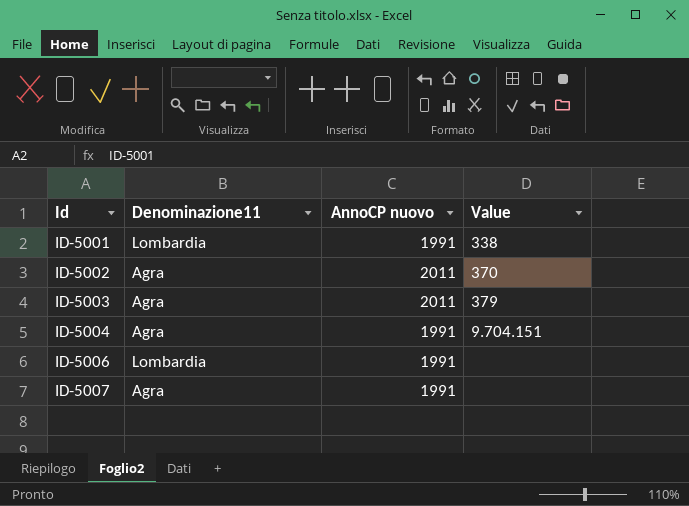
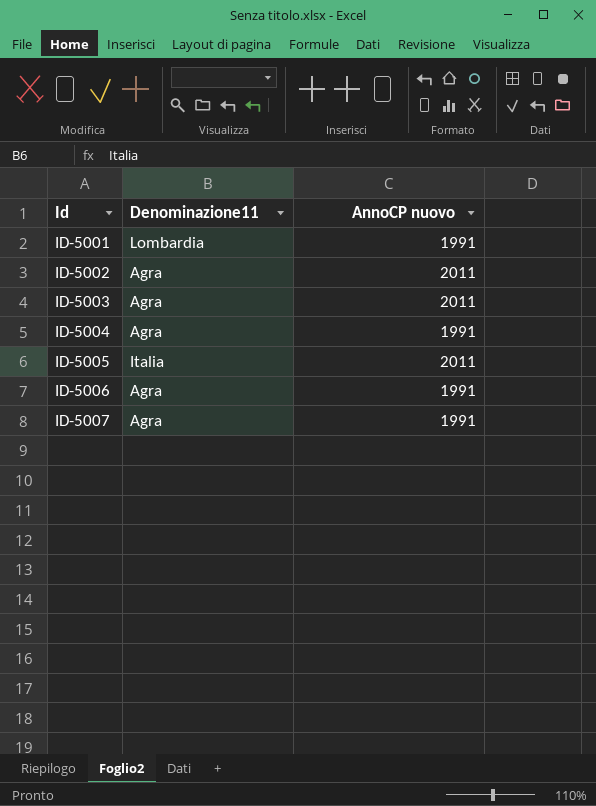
column Value | position: 4 -> none
row ID-5005: none -> Italia | 2011
ID-5006 | Denominazione11: Lombardia -> Agra

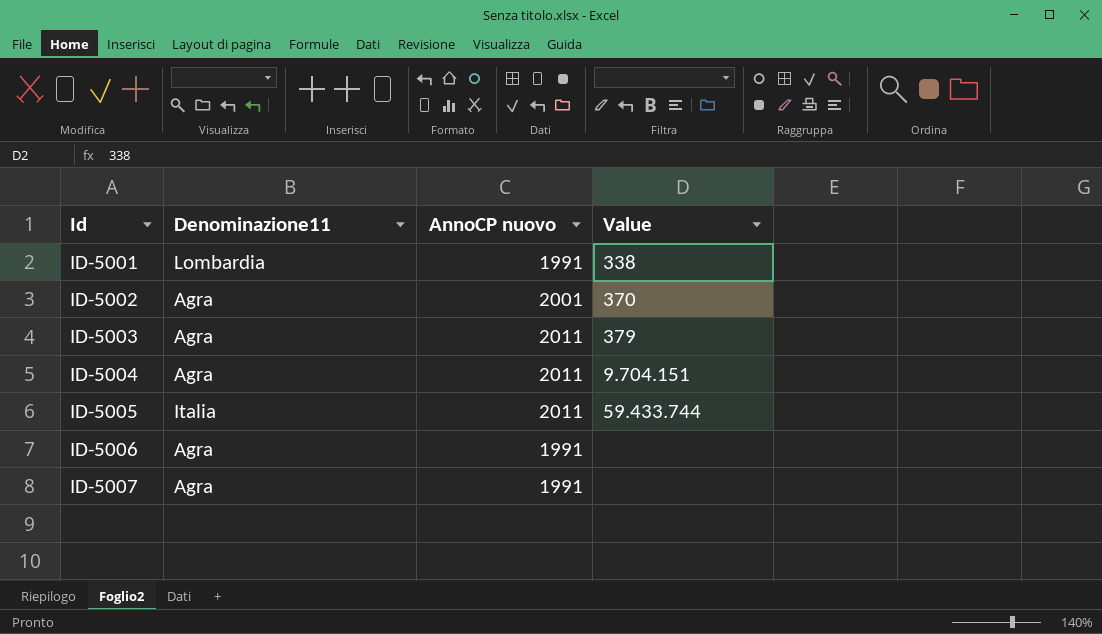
column Value | position: none -> 4
ID-5002 | AnnoCP nuovo: 2011 -> 2001
ID-5004 | AnnoCP nuovo: 1991 -> 2011

